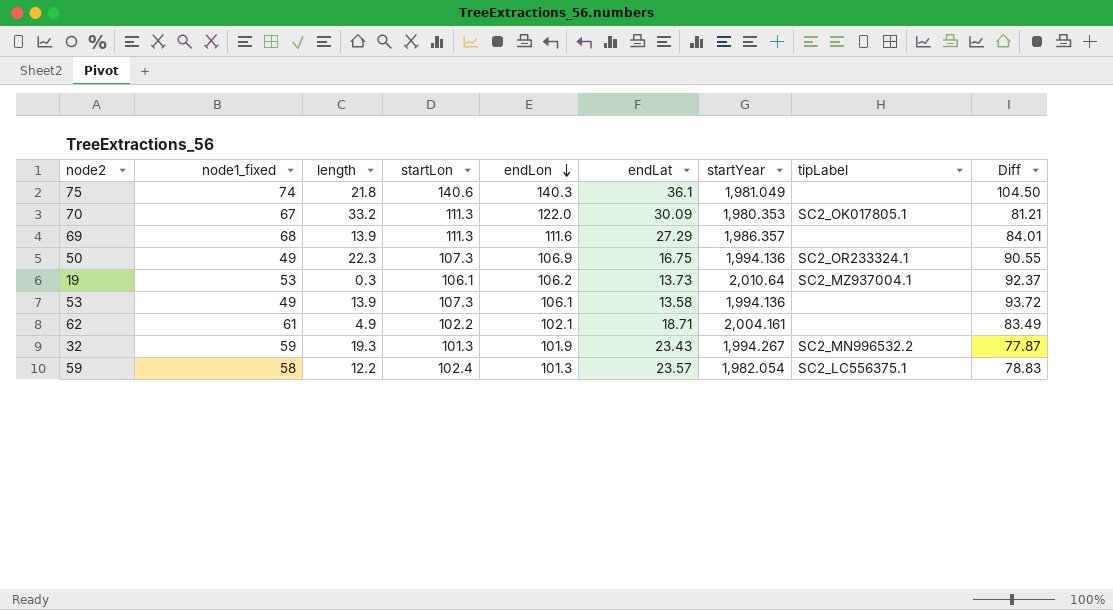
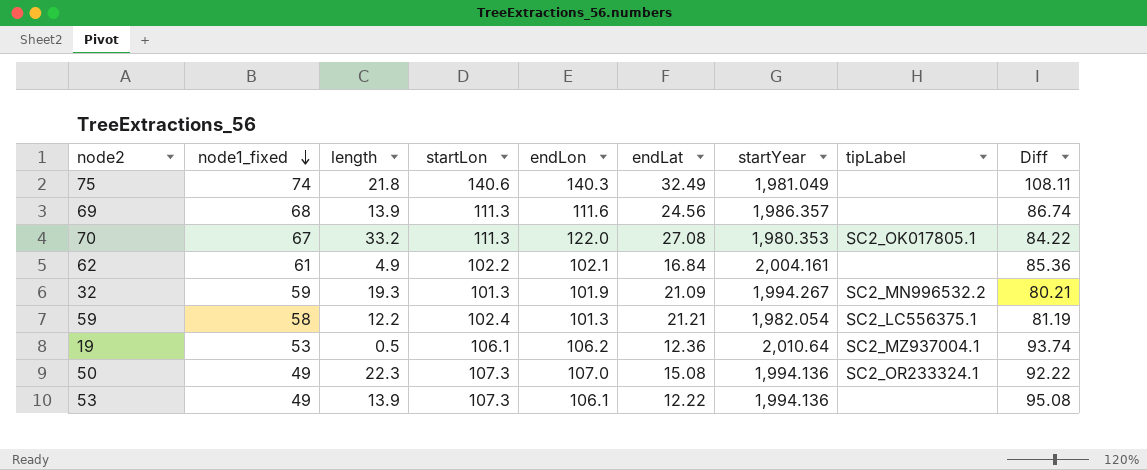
row order: endLon descending -> node1_fixed descending
75 | endLat: 36.1 -> 32.49
75 | Diff: 104.50 -> 108.11
69 | endLat: 27.29 -> 24.56
69 | Diff: 84.01 -> 86.74
70 | endLat: 30.09 -> 27.08
70 | Diff: 81.21 -> 84.22
62 | endLat: 18.71 -> 16.84
62 | Diff: 83.49 -> 85.36
32 | endLat: 23.43 -> 21.09
32 | Diff: 77.87 -> 80.21
59 | endLat: 23.57 -> 21.21
59 | Diff: 78.83 -> 81.19
19 | length: 0.3 -> 0.5
19 | endLat: 13.73 -> 12.36
19 | Diff: 92.37 -> 93.74
50 | endLon: 106.9 -> 107.0
50 | endLat: 16.75 -> 15.08
50 | Diff: 90.55 -> 92.22
53 | endLat: 13.58 -> 12.22
53 | Diff: 93.72 -> 95.08

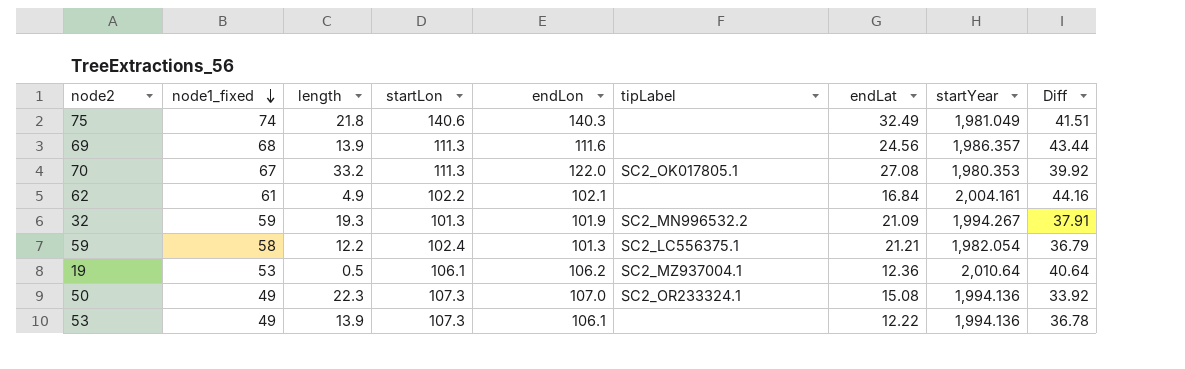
column tipLabel | position: 8 -> 6
column Diff | formula: [startLon] - [endLat] -> [node1_fixed] - [endLat]

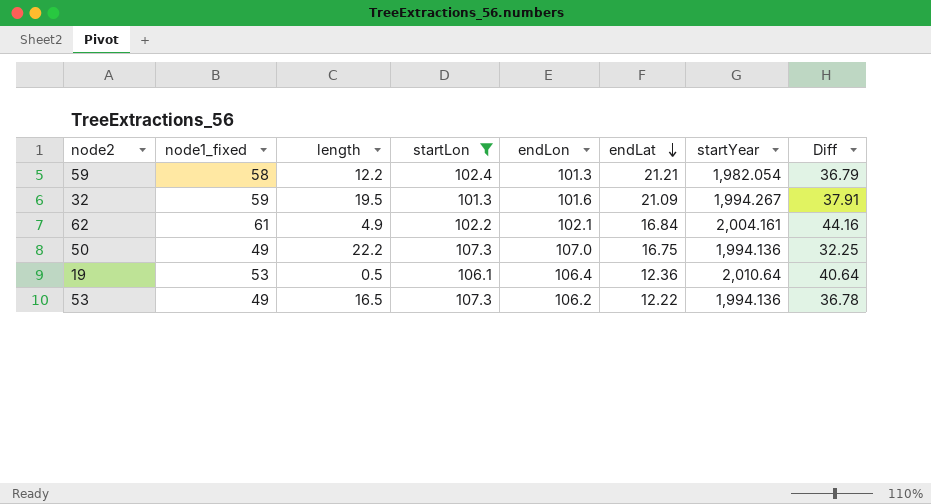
filter: none -> startLon <= 107.3
row order: node1_fixed descending -> endLat descending
column tipLabel | position: 6 -> none
32 | length: 19.3 -> 19.5
32 | endLon: 101.9 -> 101.6
50 | length: 22.3 -> 22.2
50 | endLat: 15.08 -> 16.75
50 | Diff: 33.92 -> 32.25
19 | endLon: 106.2 -> 106.4
53 | length: 13.9 -> 16.5
53 | endLon: 106.1 -> 106.2

